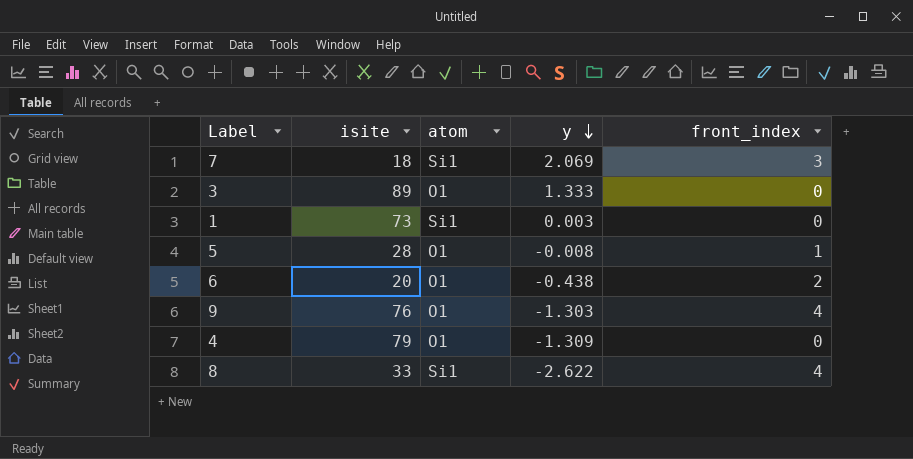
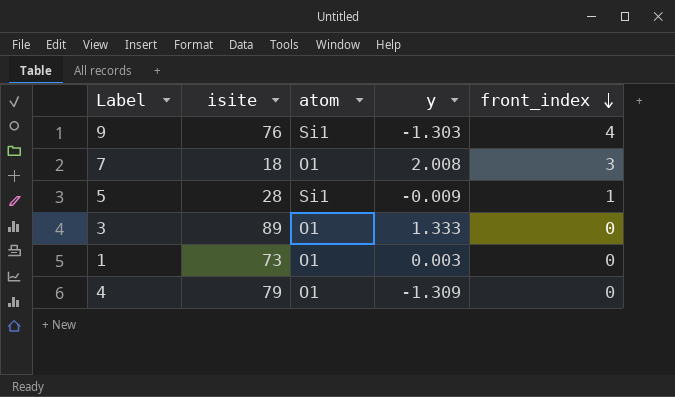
row order: y descending -> front_index descending
row 6: 20 | O1 | -0.438 | 2 -> none
row 8: 33 | Si1 | -2.622 | 4 -> none
9 | atom: O1 -> Si1
7 | atom: Si1 -> O1
7 | y: 2.069 -> 2.008
5 | atom: O1 -> Si1
5 | y: -0.008 -> -0.009
1 | atom: Si1 -> O1

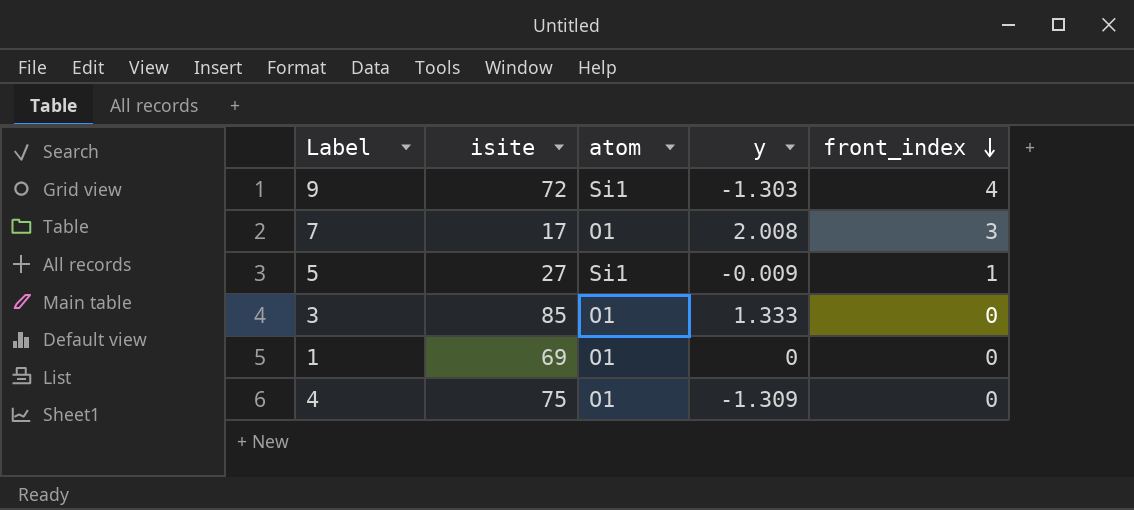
9 | isite: 76 -> 72
7 | isite: 18 -> 17
5 | isite: 28 -> 27
3 | isite: 89 -> 85
1 | isite: 73 -> 69
1 | y: 0.003 -> 0
4 | isite: 79 -> 75

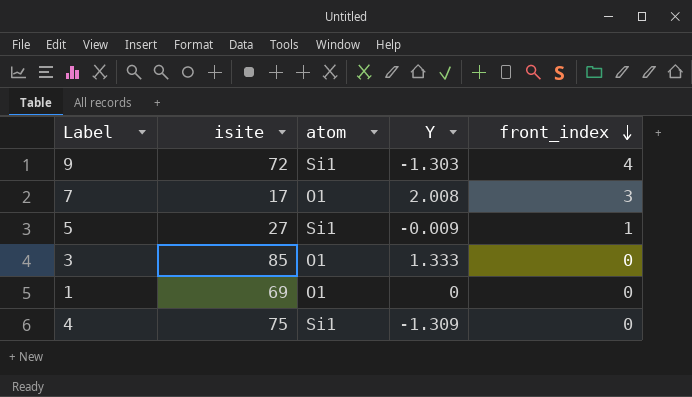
column name: y -> Y
4 | atom: O1 -> Si1

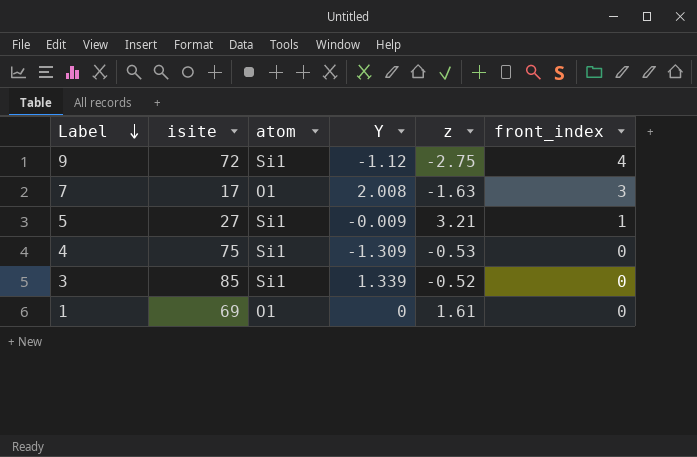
row order: front_index descending -> Label descending
column z | position: none -> 5
9 | Y: -1.303 -> -1.12
3 | atom: O1 -> Si1
3 | Y: 1.333 -> 1.339

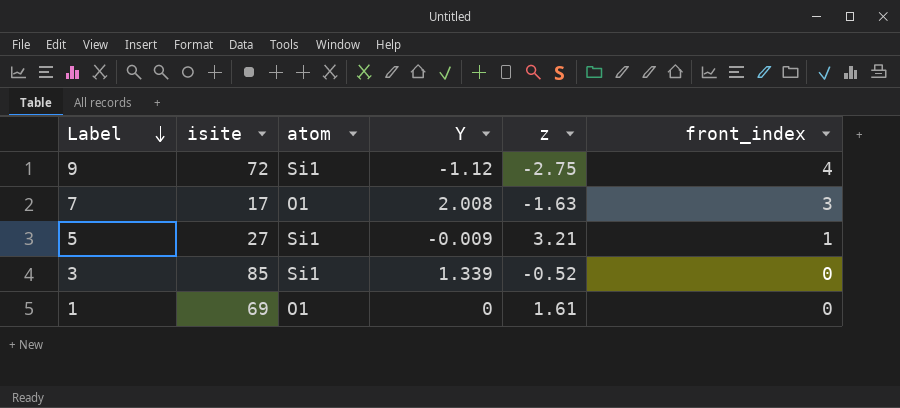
row 4: 75 | Si1 | -1.309 | -0.53 | 0 -> none

